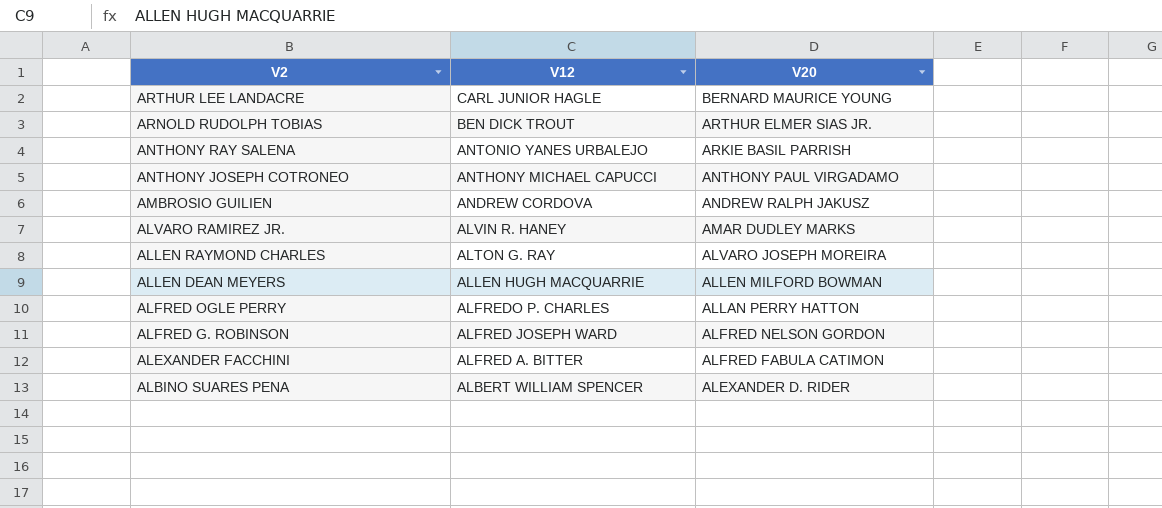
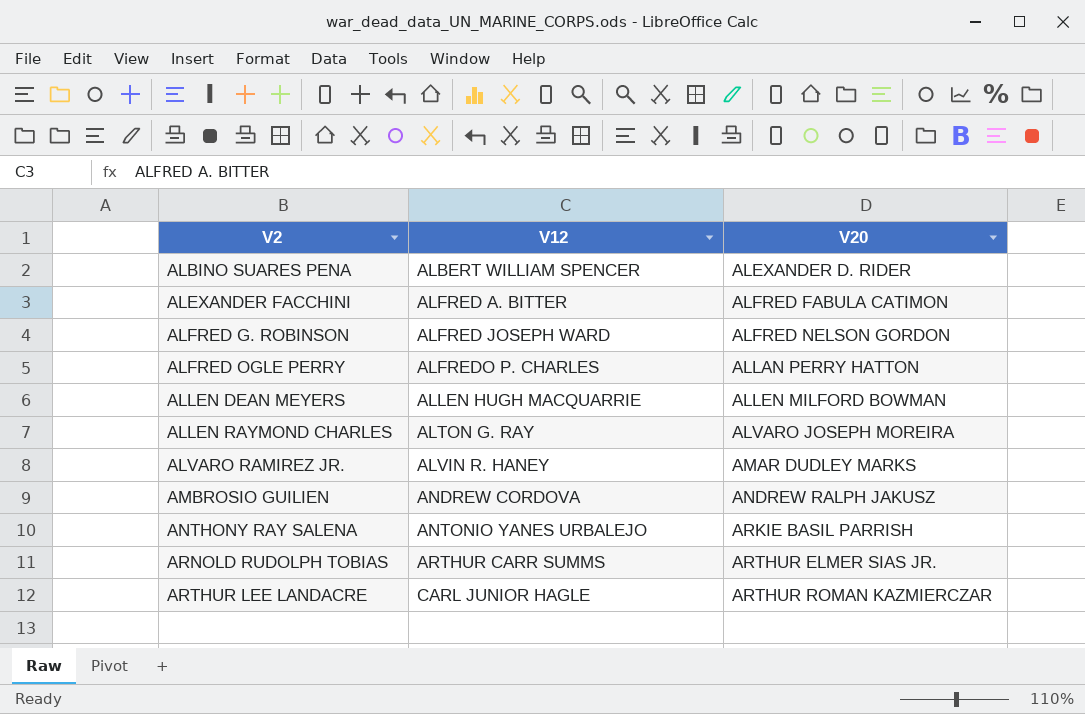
row order: V2 descending -> V2 ascending
row ANTHONY JOSEPH COTRONEO: ANTHONY MICHAEL CAPUCCI | ANTHONY PAUL VIRGADAMO -> none
ARNOLD RUDOLPH TOBIAS | V12: BEN DICK TROUT -> ARTHUR CARR SUMMS
ARTHUR LEE LANDACRE | V20: BERNARD MAURICE YOUNG -> ARTHUR ROMAN KAZMIERCZAR

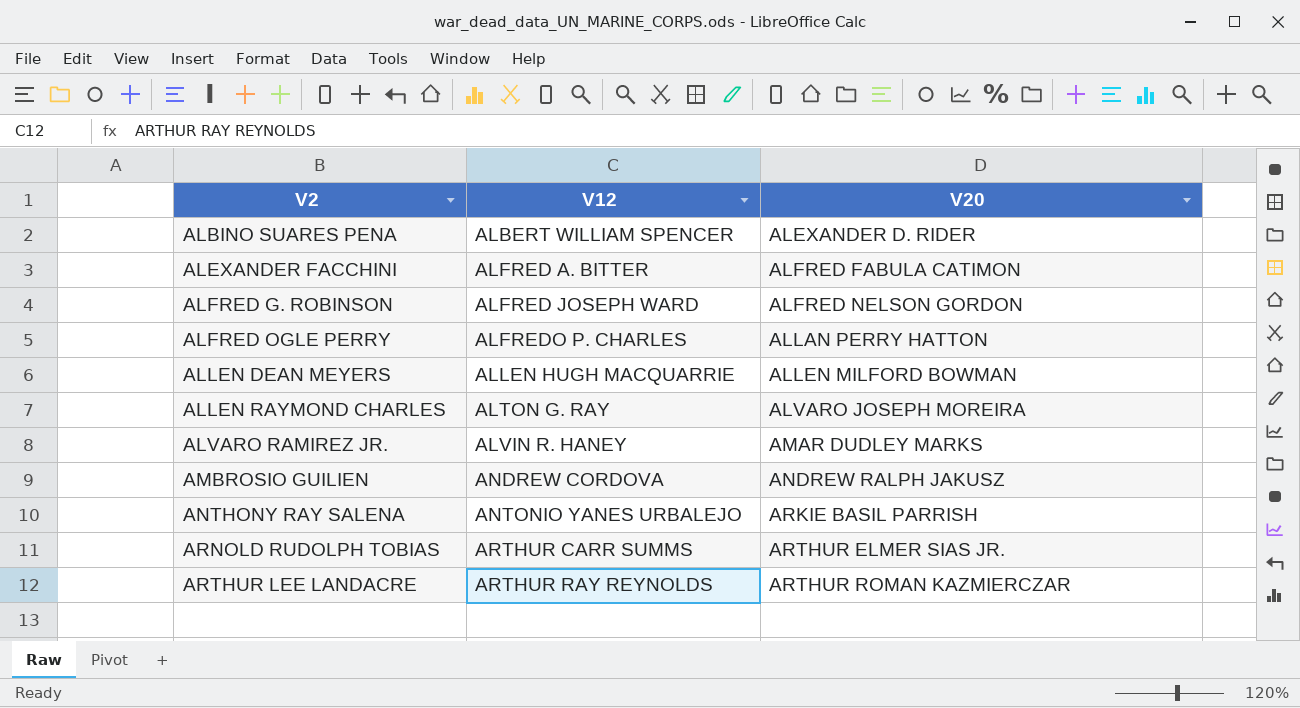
ARTHUR LEE LANDACRE | V12: CARL JUNIOR HAGLE -> ARTHUR RAY REYNOLDS

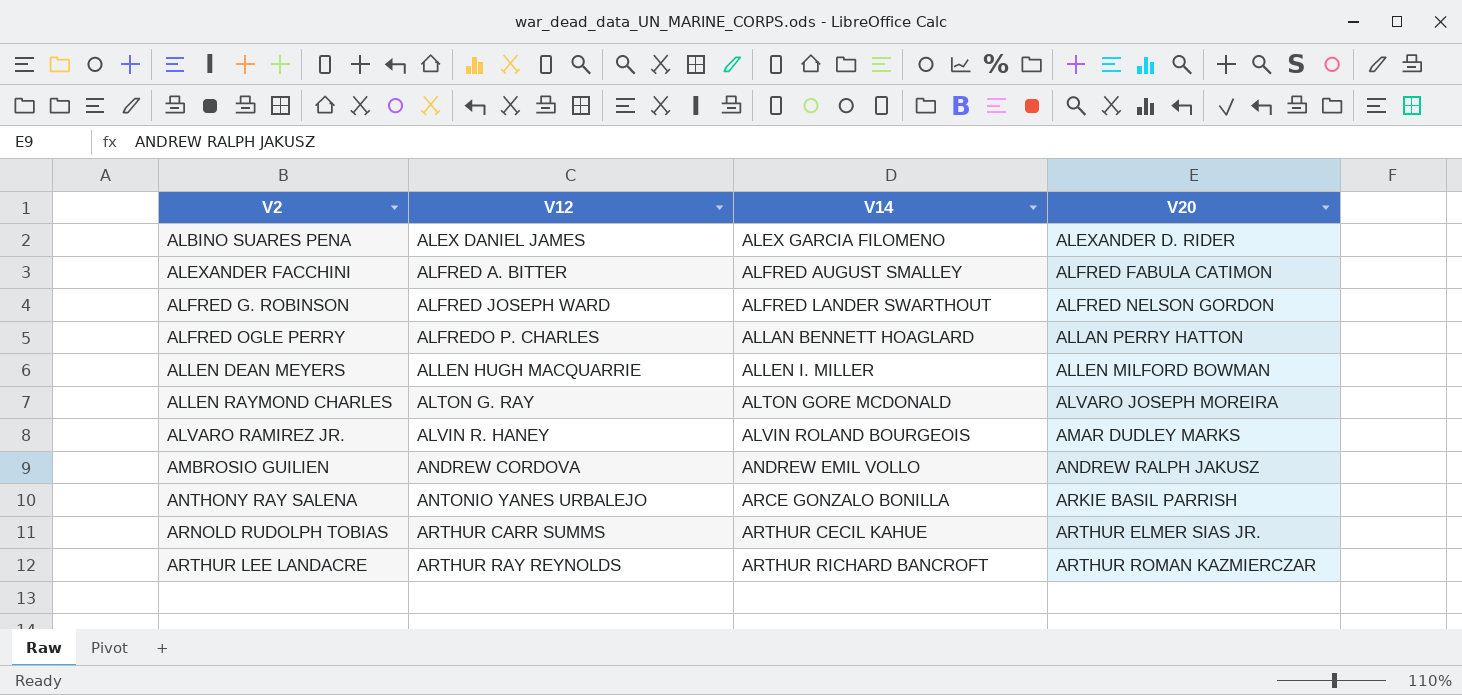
column V14 | position: none -> 3
ALBINO SUARES PENA | V12: ALBERT WILLIAM SPENCER -> ALEX DANIEL JAMES

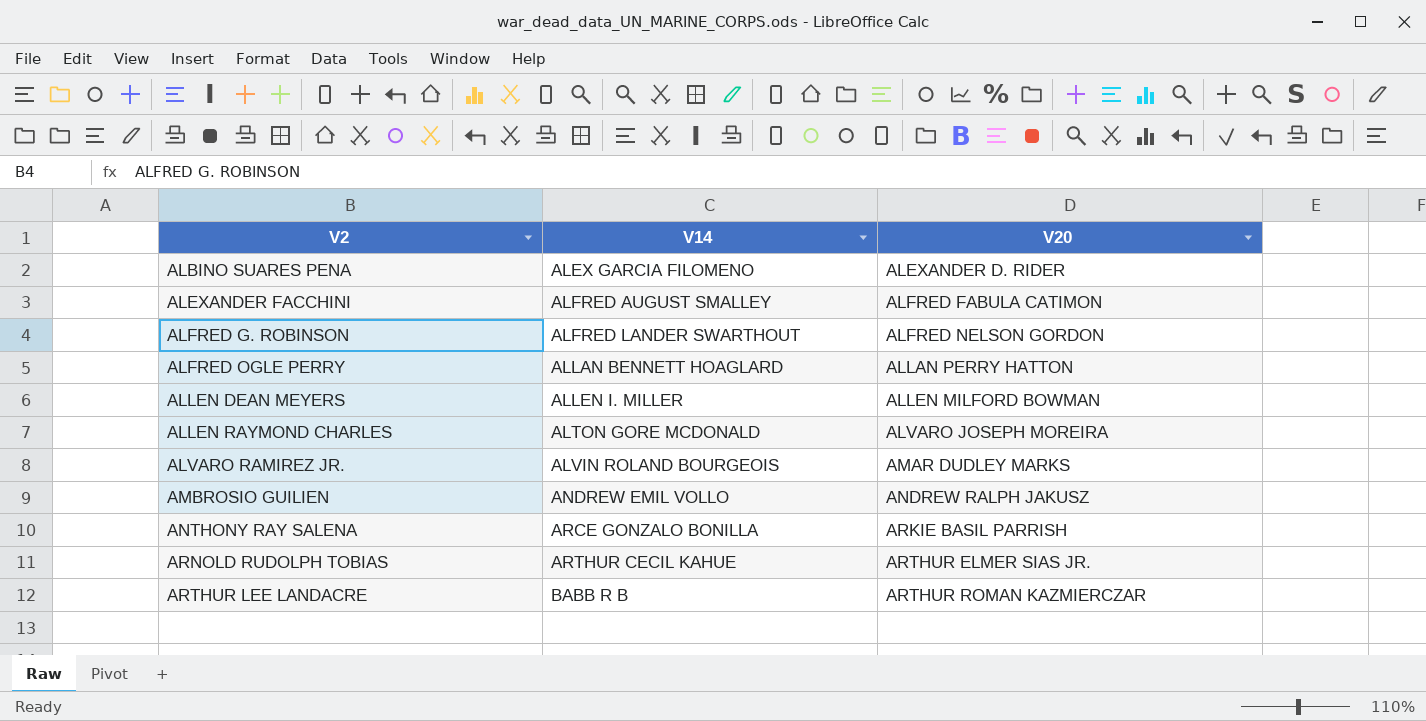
column V12 | position: 2 -> none
ARTHUR LEE LANDACRE | V14: ARTHUR RICHARD BANCROFT -> BABB R B

